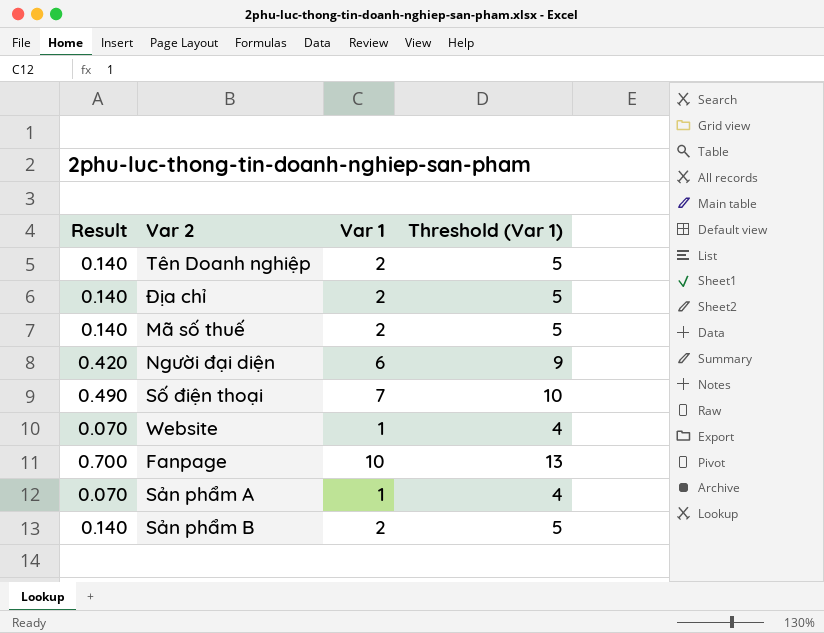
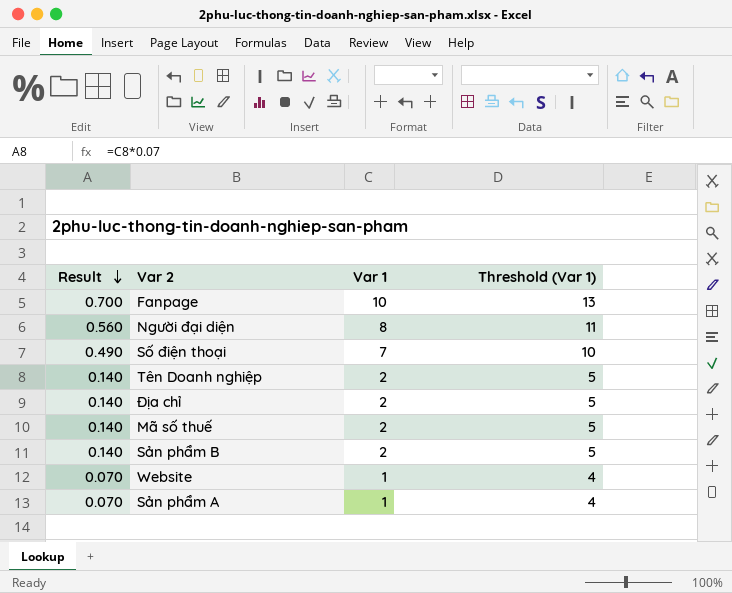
row order: none -> Result descending
Người đại diện | Result: 0.420 -> 0.560
Người đại diện | Var 1: 6 -> 8
Người đại diện | Threshold (Var 1): 9 -> 11

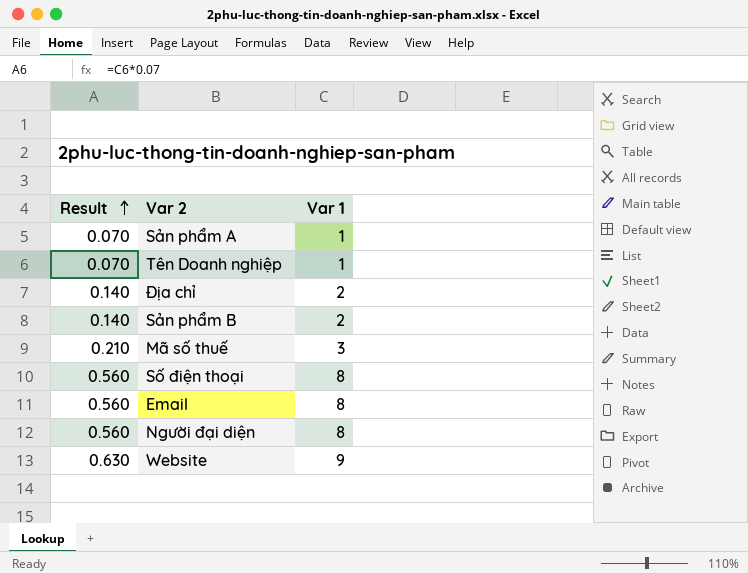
row order: Result descending -> Result ascending
column Threshold (Var 1) | formula: [Var 1] + 3 -> none
row Fanpage: 0.700 | 10 | 13 -> none
Tên Doanh nghiệp | Result: 0.140 -> 0.070
Tên Doanh nghiệp | Var 1: 2 -> 1
Mã số thuế | Result: 0.140 -> 0.210
Mã số thuế | Var 1: 2 -> 3
Số điện thoại | Result: 0.490 -> 0.560
Số điện thoại | Var 1: 7 -> 8
row Email: none -> 0.560 | 8
Website | Result: 0.070 -> 0.630
Website | Var 1: 1 -> 9

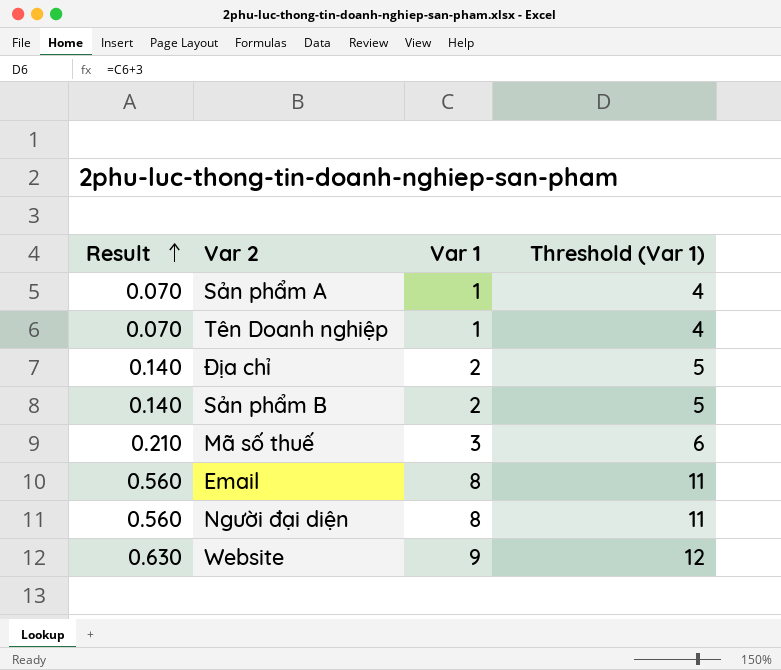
column Threshold (Var 1) | formula: none -> [Var 1] + 3
row Số điện thoại: 0.560 | 8 -> none

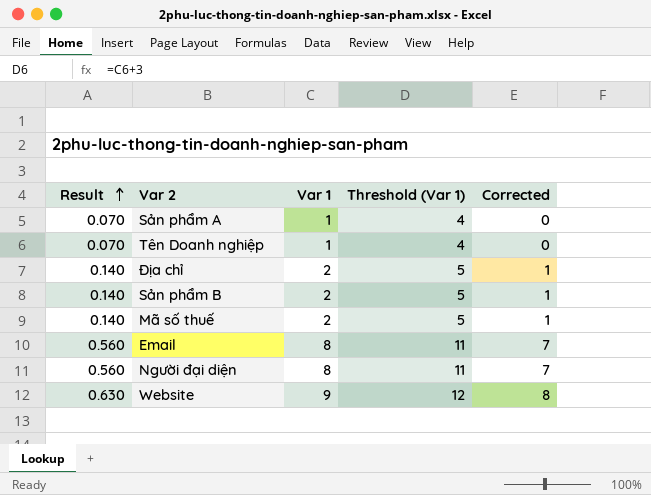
column Corrected | formula: none -> [Var 1] - 1
Mã số thuế | Result: 0.210 -> 0.140
Mã số thuế | Var 1: 3 -> 2
Mã số thuế | Threshold (Var 1): 6 -> 5

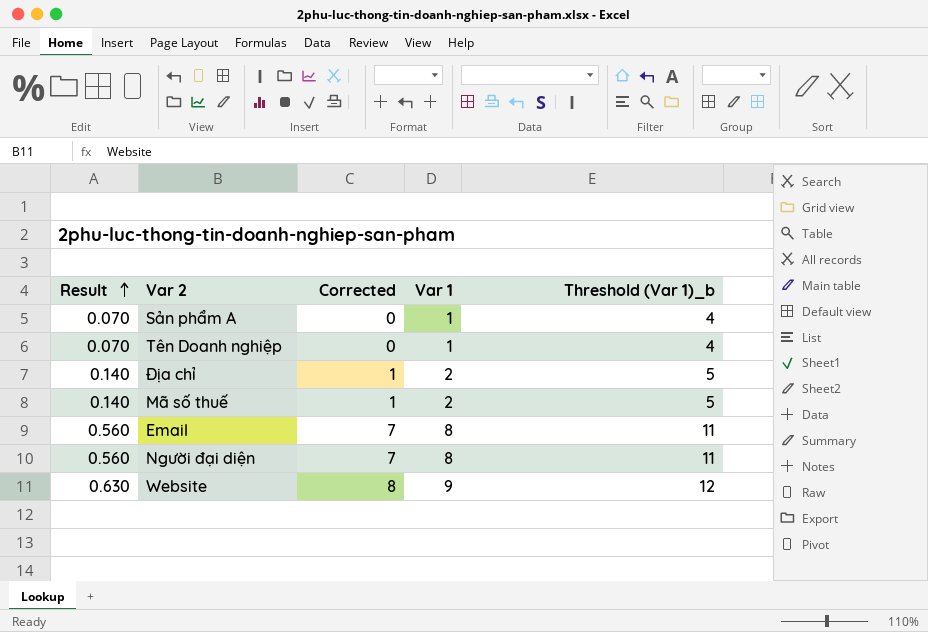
column Corrected | position: 5 -> 3
column name: Threshold (Var 1) -> Threshold (Var 1)_b
row Sản phẩm B: 0.140 | 2 | 5 | 1 -> none

